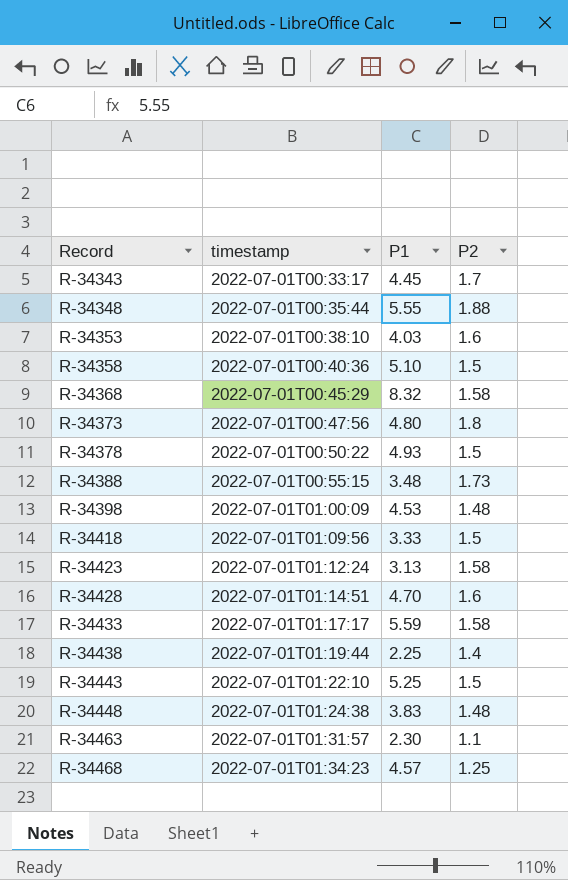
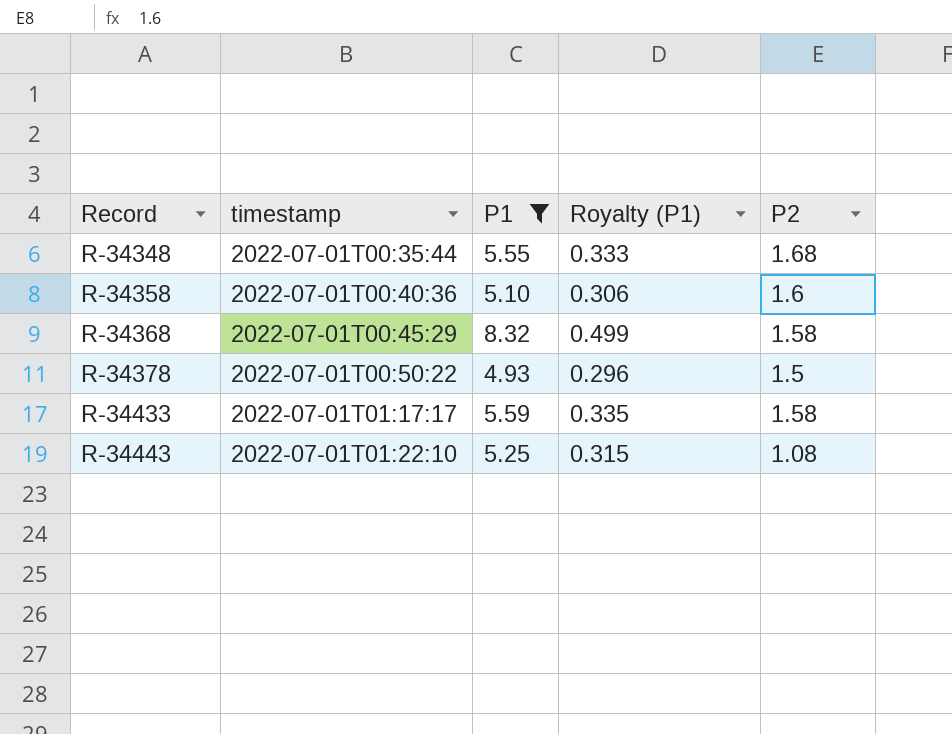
filter: none -> P1 >= 4.93
column Royalty (P1) | formula: none -> [P1] * 0.06
R-34348 | P2: 1.88 -> 1.68
R-34358 | P2: 1.5 -> 1.6
R-34443 | P2: 1.5 -> 1.08

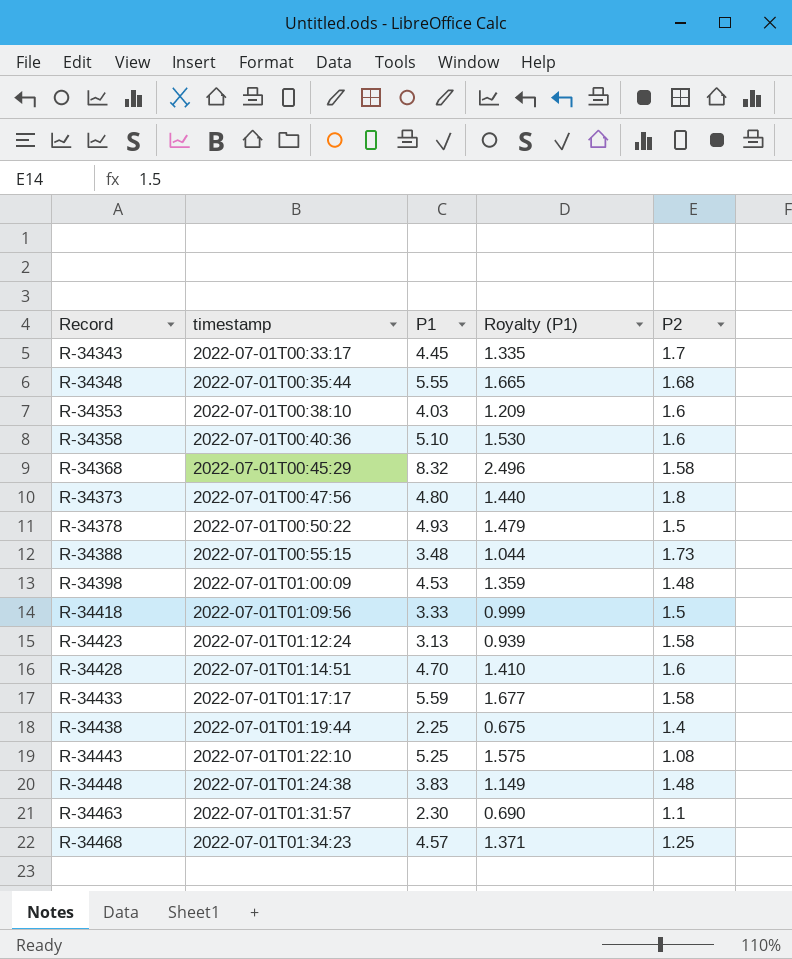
filter: P1 >= 4.93 -> none
column Royalty (P1) | formula: [P1] * 0.06 -> [P1] * 0.3

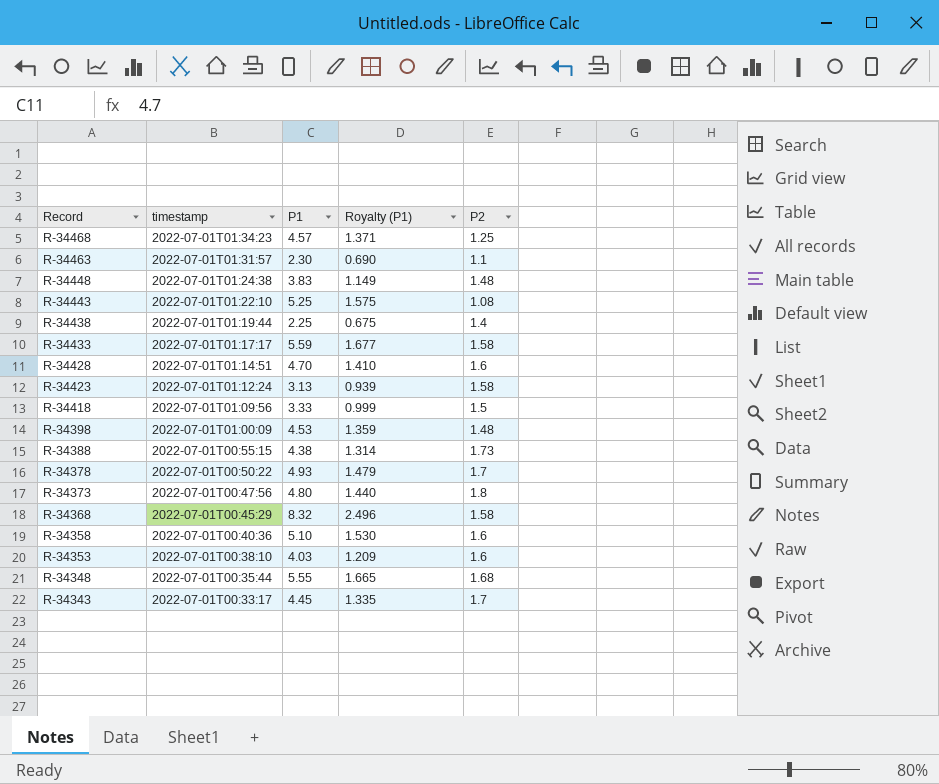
row order: Record ascending -> Record descending
R-34388 | P1: 3.48 -> 4.38
R-34388 | Royalty (P1): 1.044 -> 1.314
R-34378 | P2: 1.5 -> 1.7

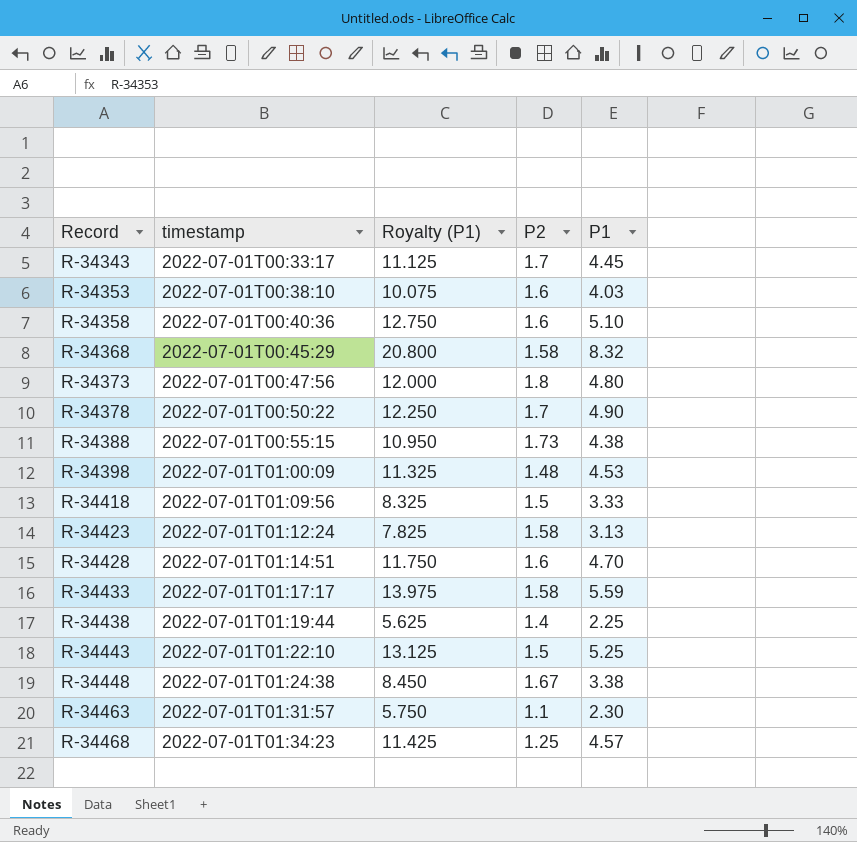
row order: Record descending -> Record ascending
column Royalty (P1) | formula: [P1] * 0.3 -> [P1] * 2.5
column P1 | position: 3 -> 5
row R-34348: 2022-07-01T00:35:44 | 5.55 | 1.665 | 1.68 -> none
R-34378 | P1: 4.93 -> 4.90
R-34443 | P2: 1.08 -> 1.5
R-34448 | P2: 1.48 -> 1.67
R-34448 | P1: 3.83 -> 3.38

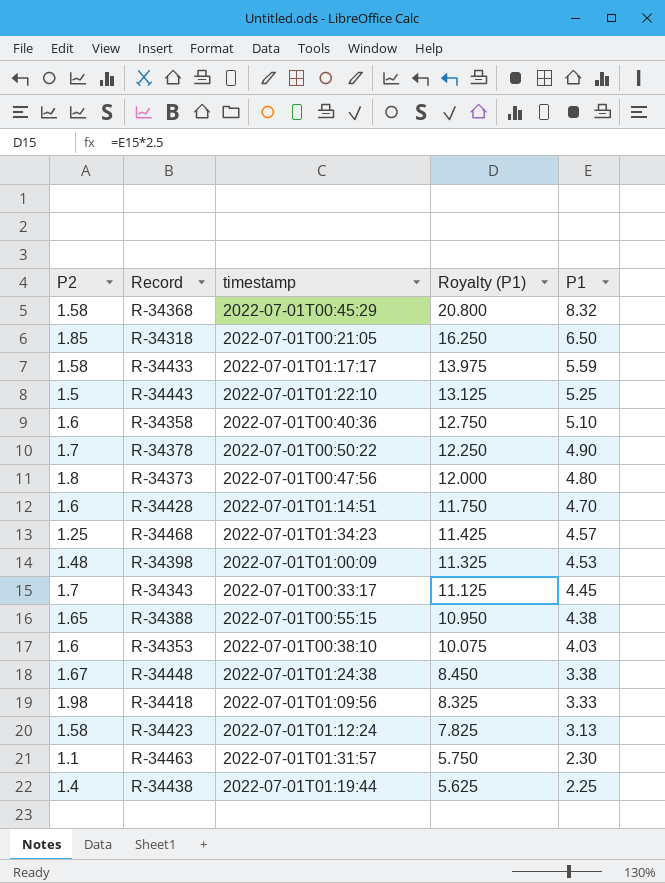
row order: Record ascending -> Royalty (P1) descending
column P2 | position: 4 -> 1
row R-34318: none -> 1.85 | 2022-07-01T00:21:05 | 16.250 | 6.50
R-34388 | P2: 1.73 -> 1.65
R-34418 | P2: 1.5 -> 1.98

